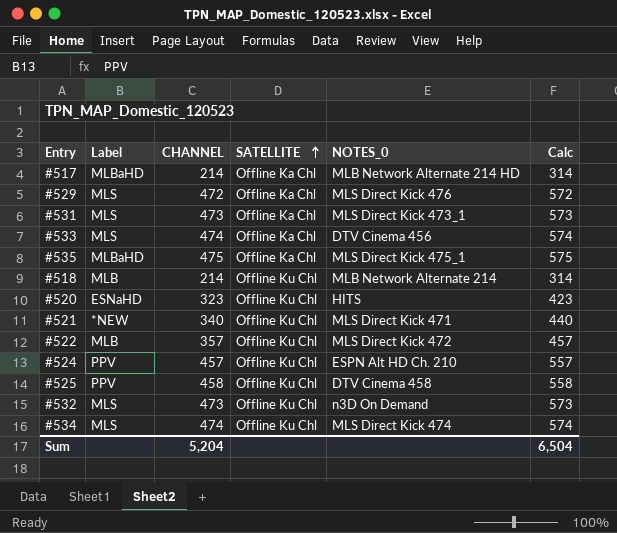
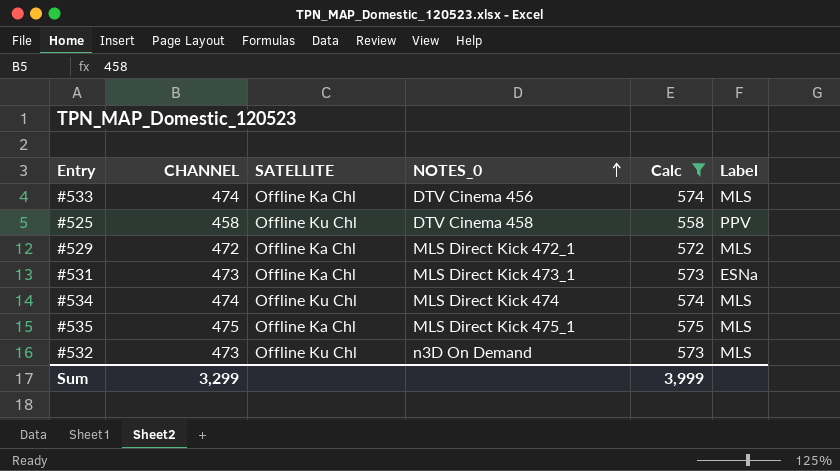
filter: none -> Calc >= 558
row order: SATELLITE ascending -> NOTES_0 ascending
column Label | position: 2 -> 6
#529 | NOTES_0: MLS Direct Kick 476 -> MLS Direct Kick 472_1
#531 | Label: MLS -> ESNa
#535 | Label: MLBaHD -> MLS
Sum | CHANNEL: 5,204 -> 3,299
Sum | Calc: 6,504 -> 3,999

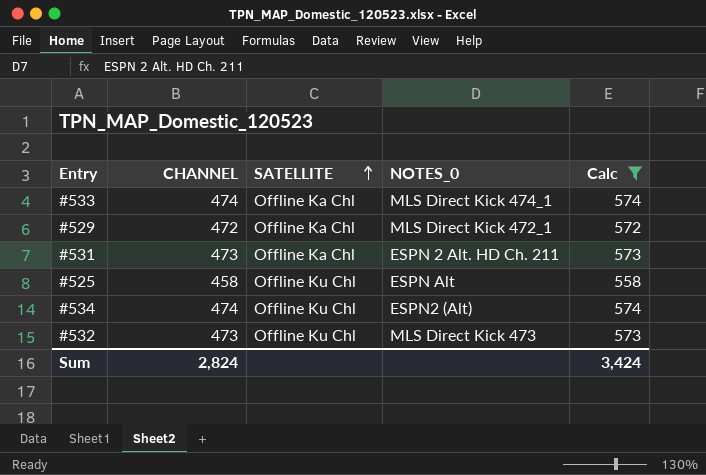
row order: NOTES_0 ascending -> SATELLITE ascending
column Label | position: 6 -> none
row #535: 475 | Offline Ka Chl | MLS Direct Kick 475_1 | 575 | MLS -> none
#533 | NOTES_0: DTV Cinema 456 -> MLS Direct Kick 474_1
#531 | NOTES_0: MLS Direct Kick 473_1 -> ESPN 2 Alt. HD Ch. 211
#525 | NOTES_0: DTV Cinema 458 -> ESPN Alt
#534 | NOTES_0: MLS Direct Kick 474 -> ESPN2 (Alt)
#532 | NOTES_0: n3D On Demand -> MLS Direct Kick 473
Sum | CHANNEL: 3,299 -> 2,824
Sum | Calc: 3,999 -> 3,424

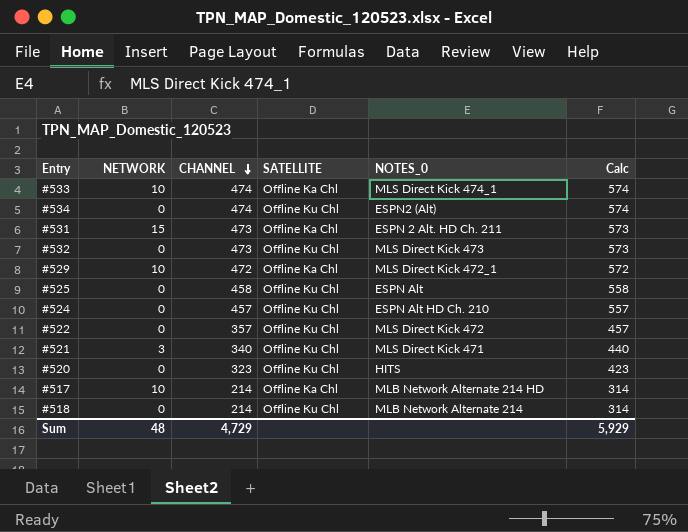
filter: Calc >= 558 -> none
row order: SATELLITE ascending -> CHANNEL descending
column NETWORK | position: none -> 2
Sum | CHANNEL: 2,824 -> 4,729
Sum | Calc: 3,424 -> 5,929

